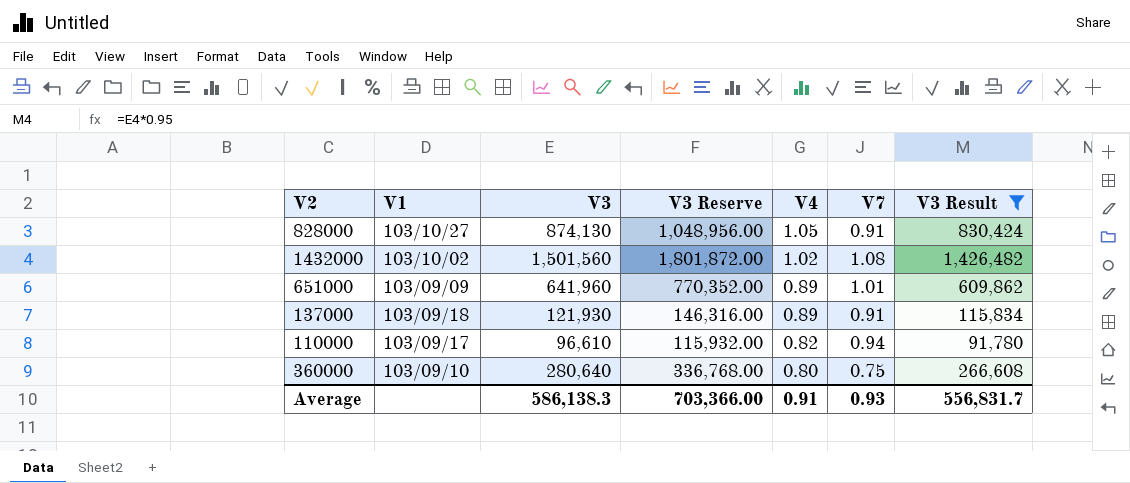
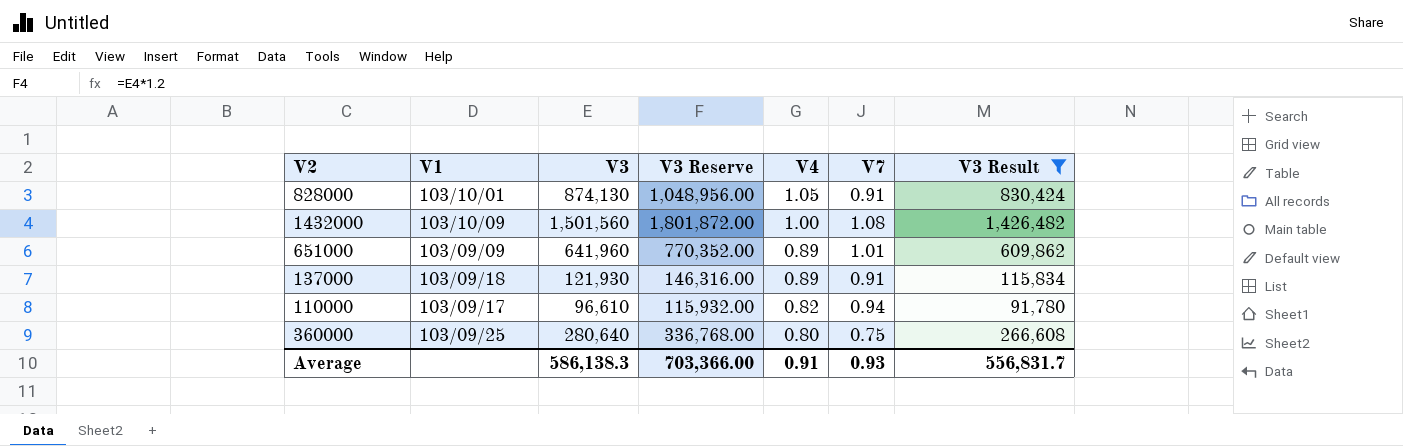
828000 | V1: 103/10/27 -> 103/10/01
1432000 | V1: 103/10/02 -> 103/10/09
1432000 | V4: 1.02 -> 1.00
360000 | V1: 103/09/10 -> 103/09/25

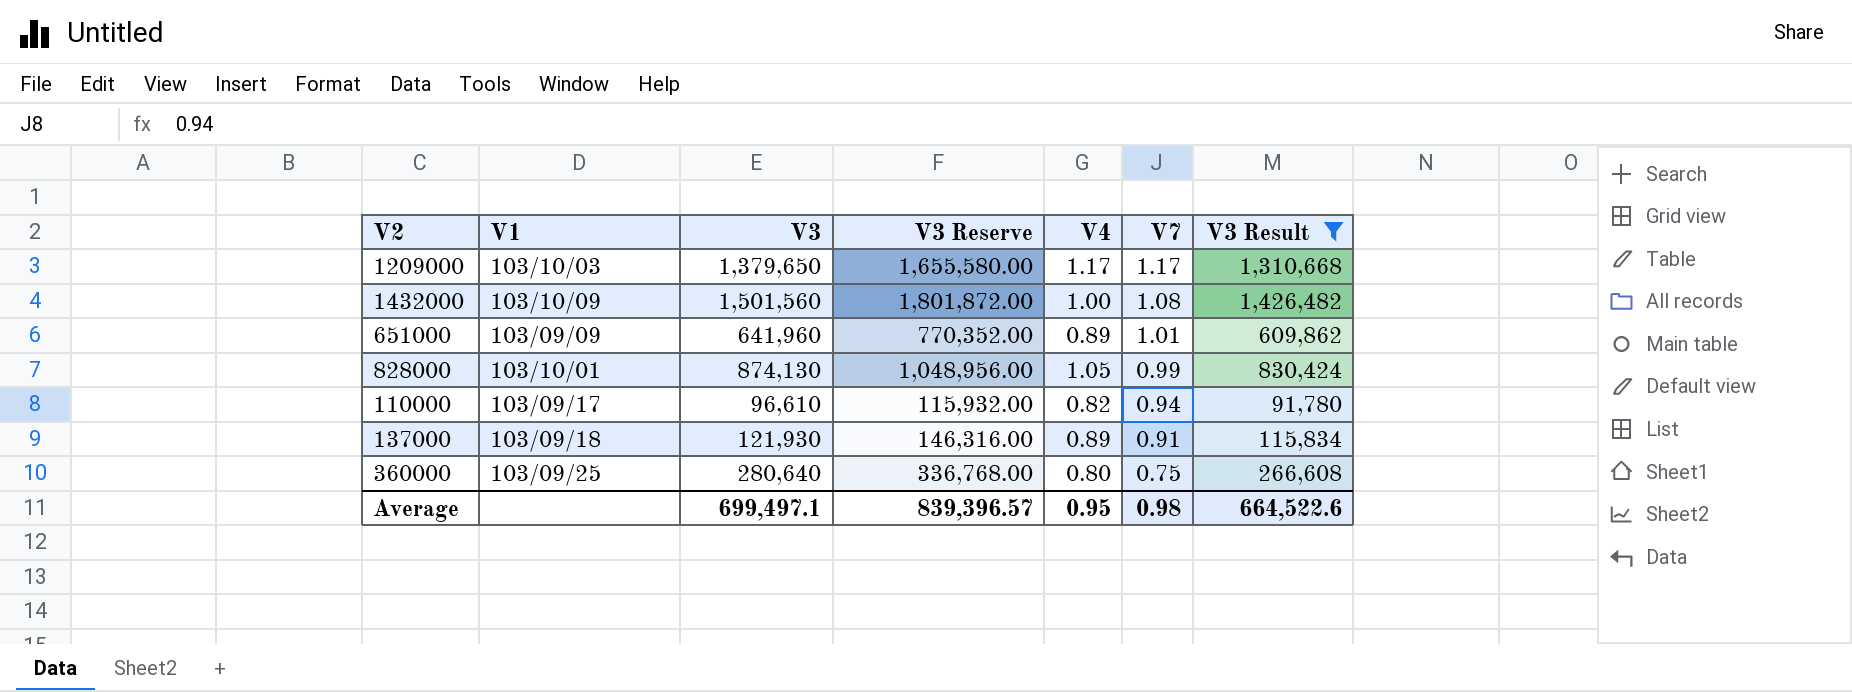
row order: V4 descending -> V7 descending
row 1209000: none -> 103/10/03 | 1,379,650 | 1,655,580.00 | 1.17 | 1.17 | 1,310,668
828000 | V7: 0.91 -> 0.99
Average | V3: 586,138.3 -> 699,497.1
Average | V3 Reserve: 703,366.00 -> 839,396.57
Average | V4: 0.91 -> 0.95
Average | V7: 0.93 -> 0.98
Average | V3 Result: 556,831.7 -> 664,522.6

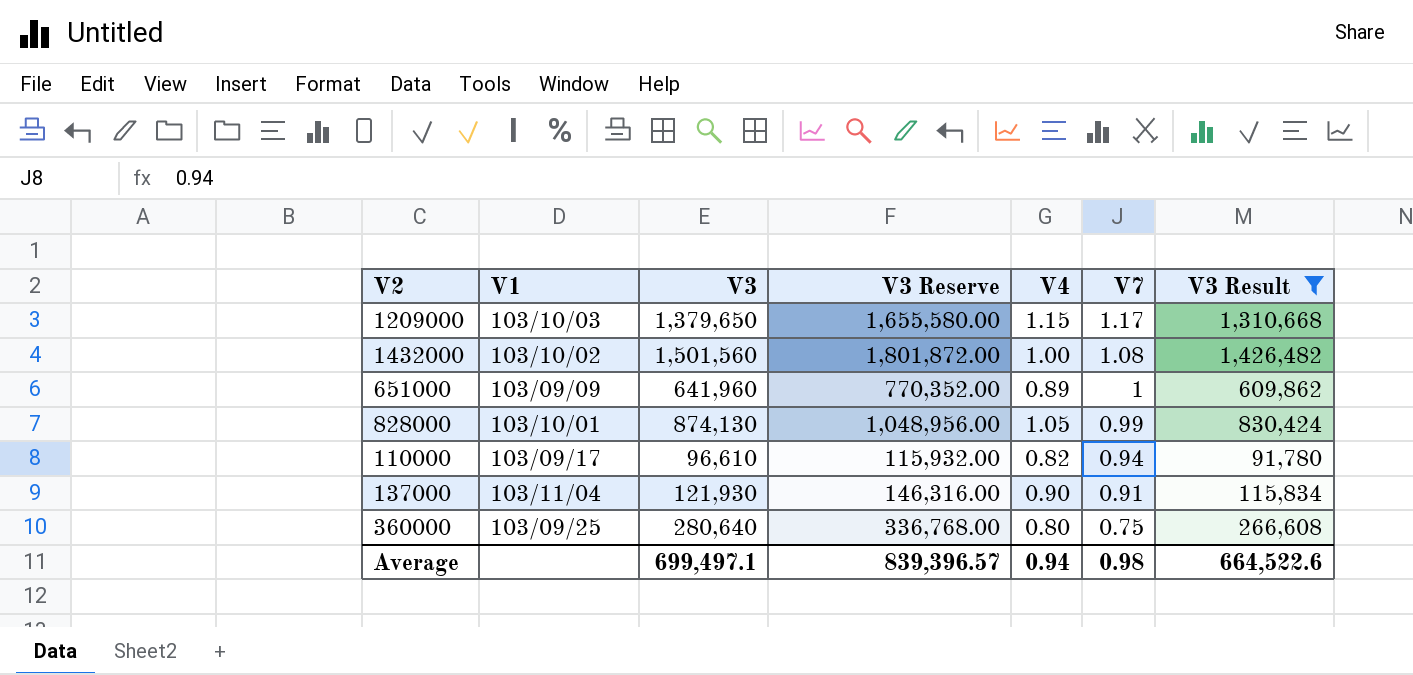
1209000 | V4: 1.17 -> 1.15
1432000 | V1: 103/10/09 -> 103/10/02
651000 | V7: 1.01 -> 1
137000 | V1: 103/09/18 -> 103/11/04
137000 | V4: 0.89 -> 0.90
Average | V4: 0.95 -> 0.94

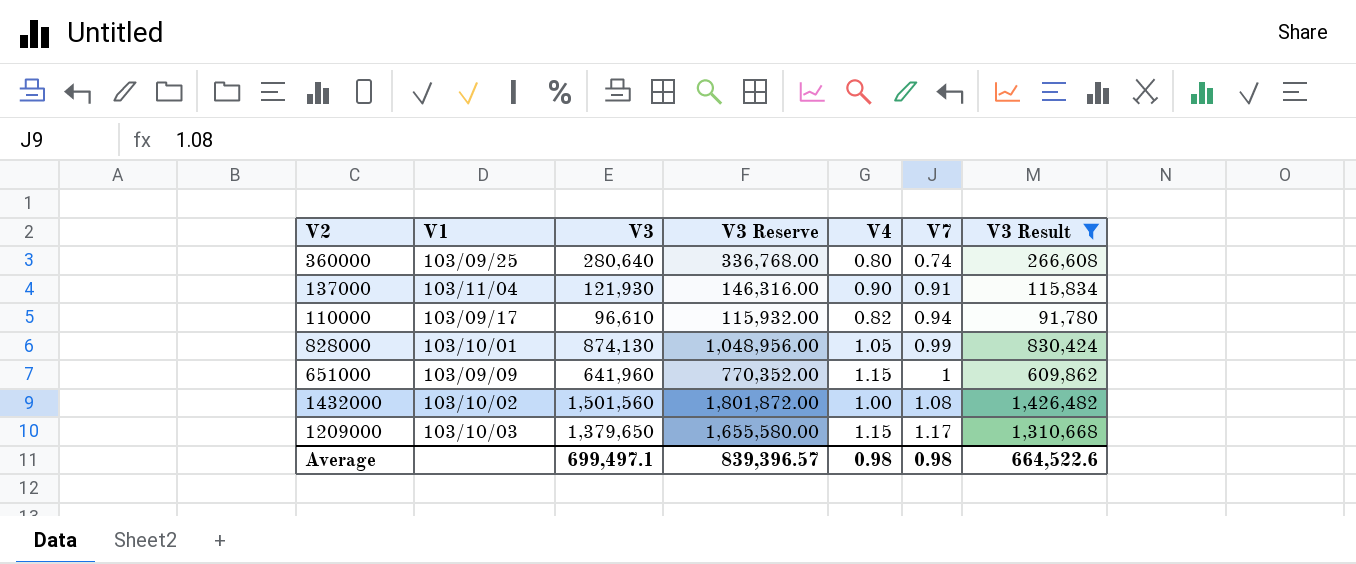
row order: V7 descending -> V7 ascending
360000 | V7: 0.75 -> 0.74
651000 | V4: 0.89 -> 1.15
Average | V4: 0.94 -> 0.98

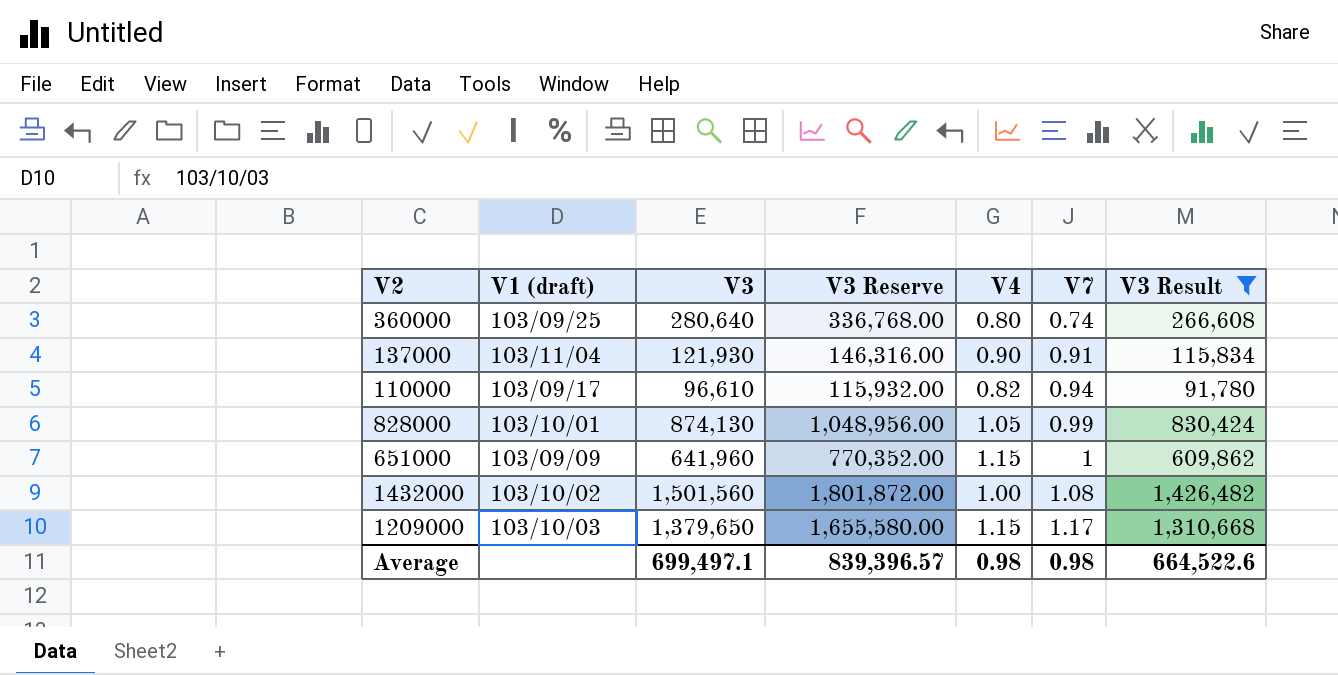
column name: V1 -> V1 (draft)

